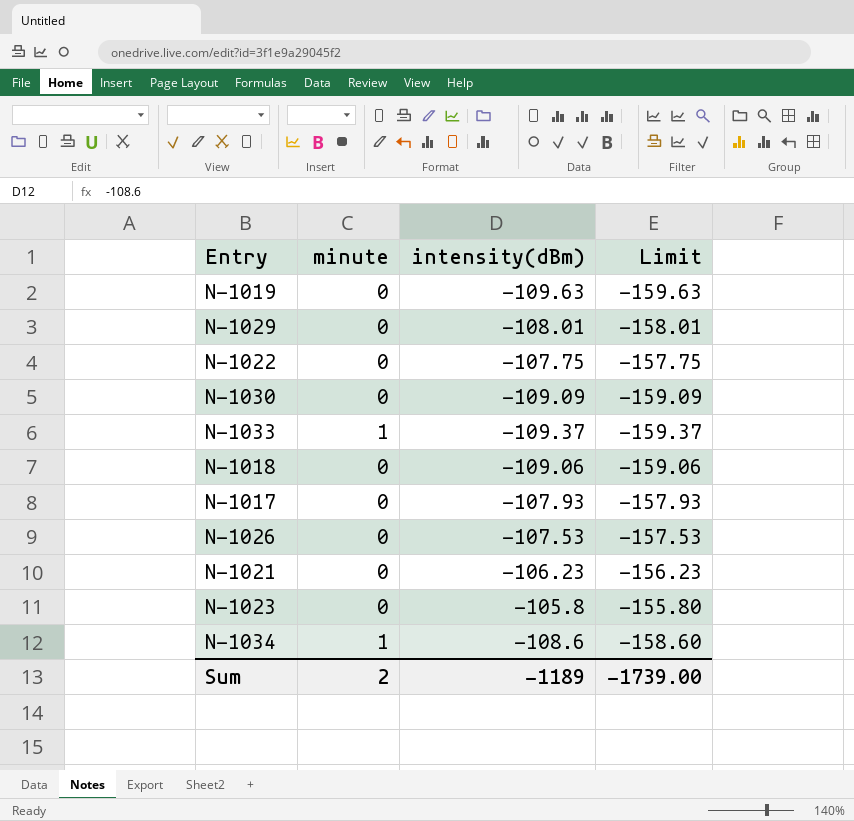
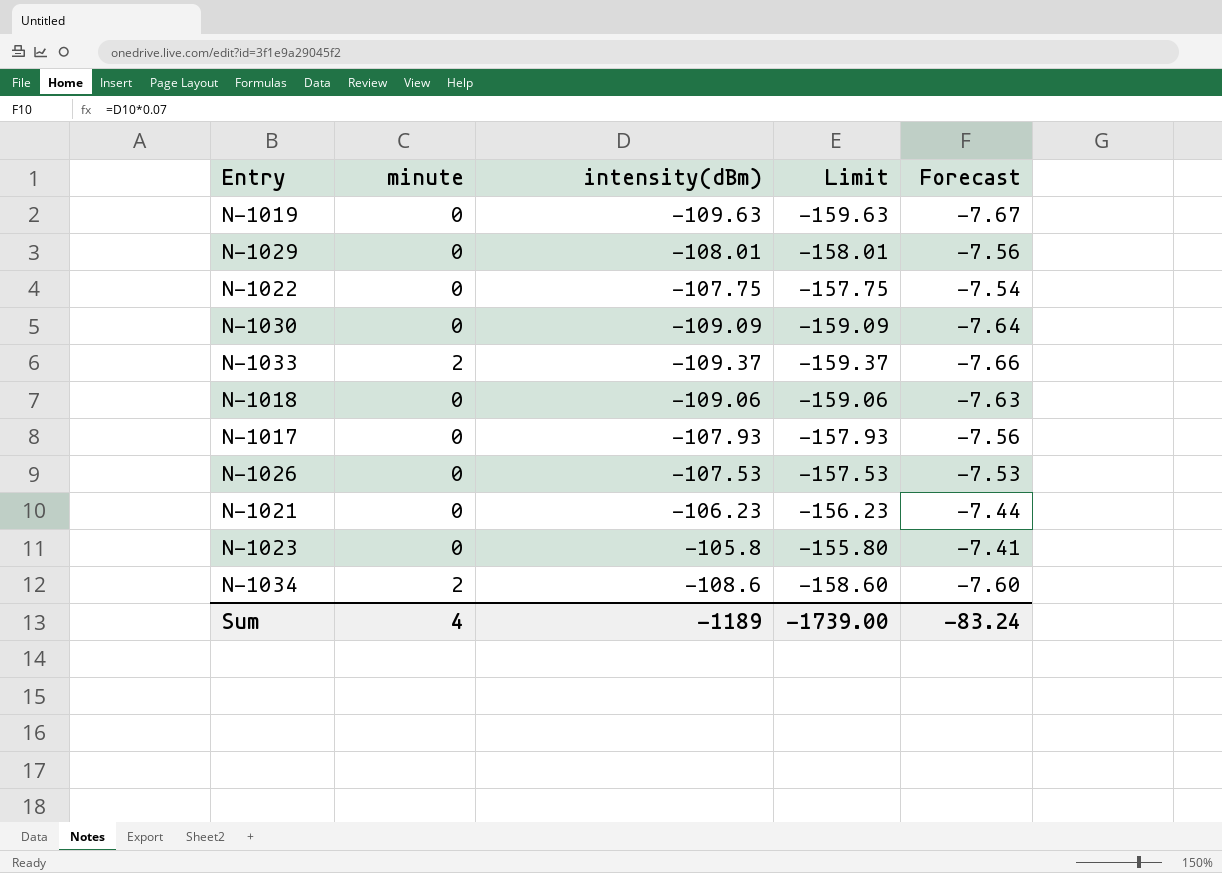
column Forecast | formula: none -> [intensity(dBm)] * 0.07
N-1033 | minute: 1 -> 2
N-1034 | minute: 1 -> 2
Sum | minute: 2 -> 4

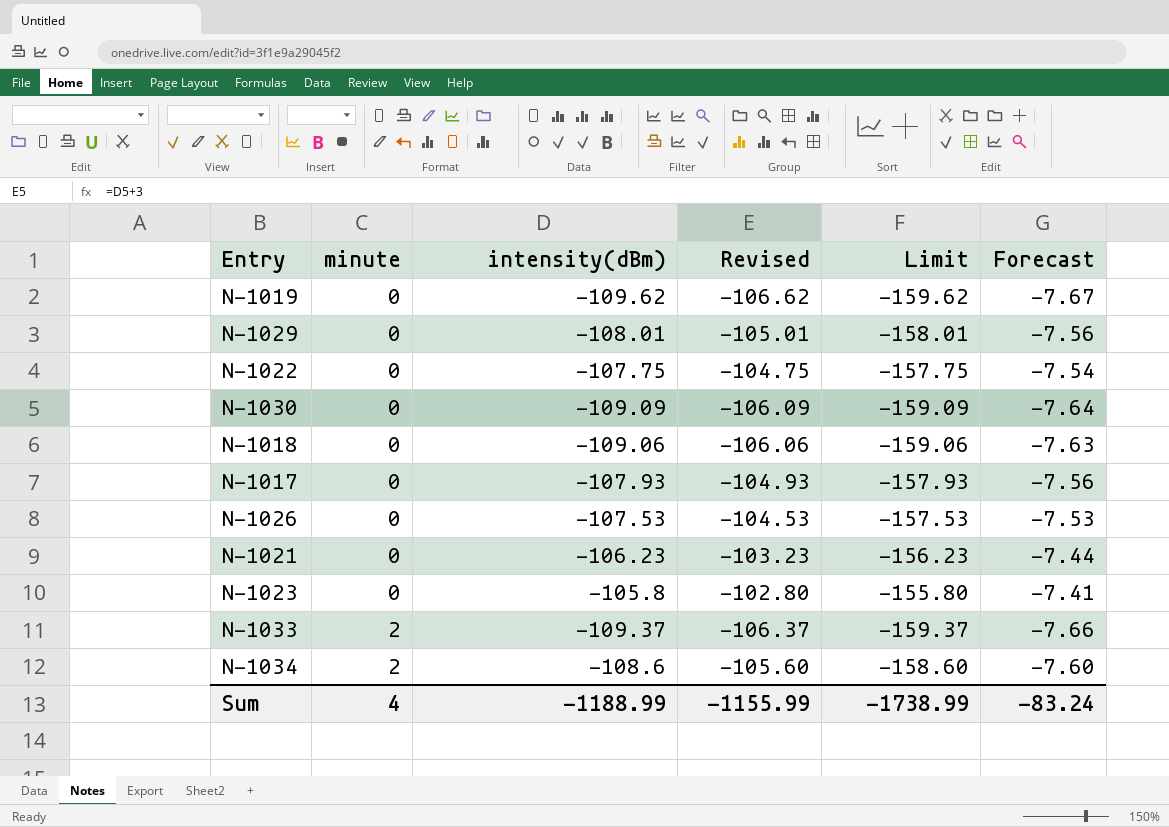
row order: none -> minute ascending
column Revised | formula: none -> [intensity(dBm)] + 3
N-1019 | intensity(dBm): -109.63 -> -109.62
N-1019 | Limit: -159.63 -> -159.62
Sum | intensity(dBm): -1189 -> -1188.99
Sum | Limit: -1739.00 -> -1738.99

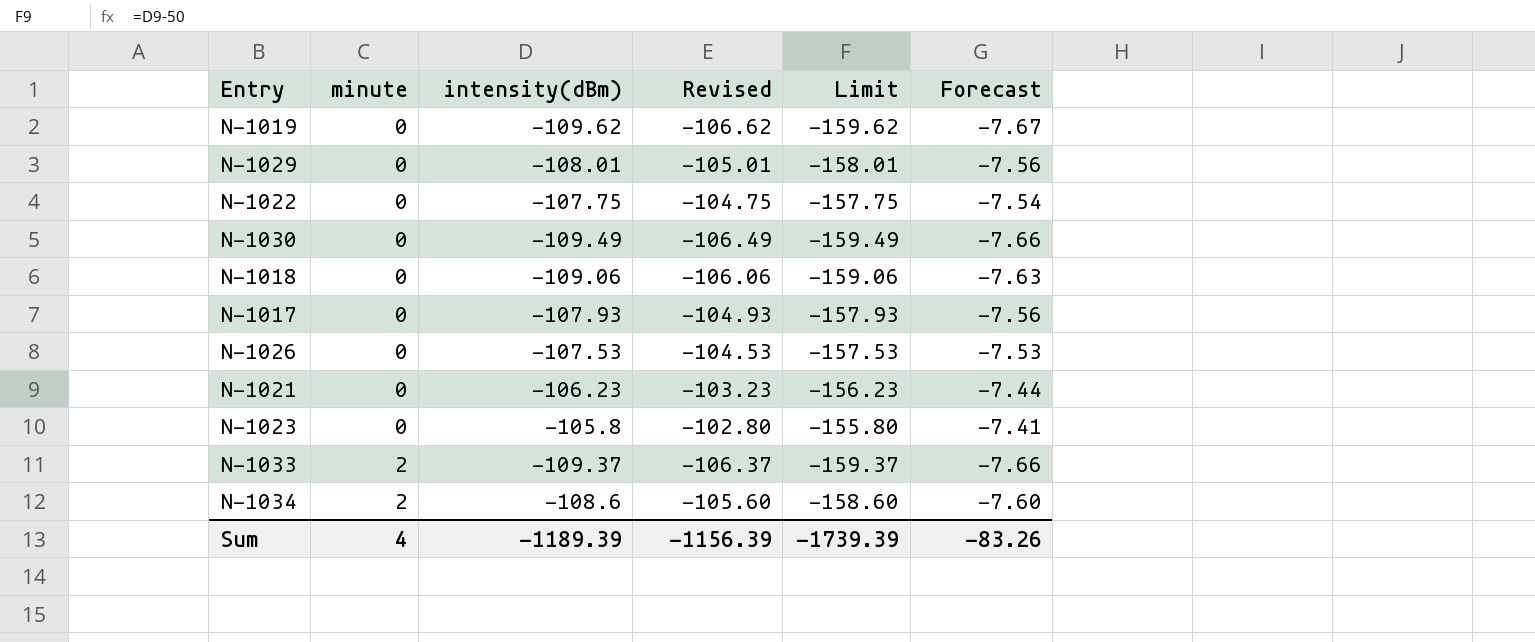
N-1030 | intensity(dBm): -109.09 -> -109.49
N-1030 | Revised: -106.09 -> -106.49
N-1030 | Limit: -159.09 -> -159.49
N-1030 | Forecast: -7.64 -> -7.66
Sum | intensity(dBm): -1188.99 -> -1189.39
Sum | Revised: -1155.99 -> -1156.39
Sum | Limit: -1738.99 -> -1739.39
Sum | Forecast: -83.24 -> -83.26

